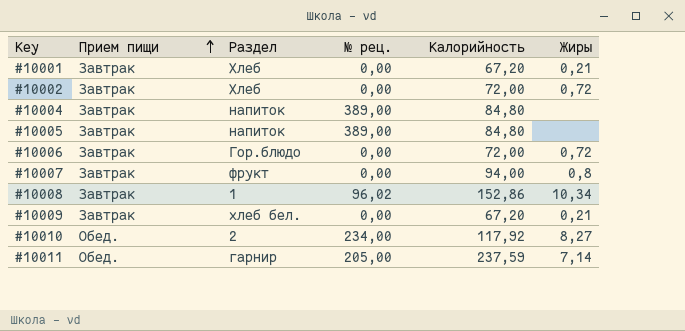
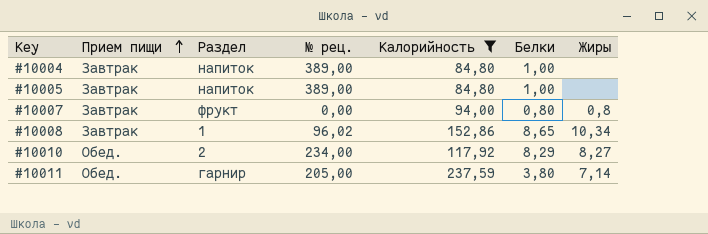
filter: none -> Калорийность >= 84,80
column Белки | position: none -> 6

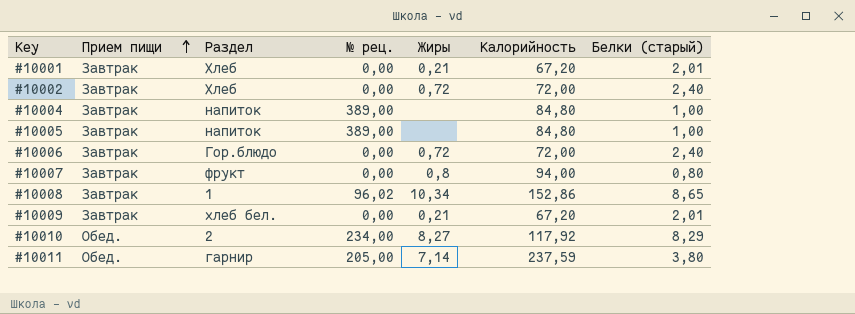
filter: Калорийность >= 84,80 -> none
column Жиры | position: 7 -> 5
column name: Белки -> Белки (старый)

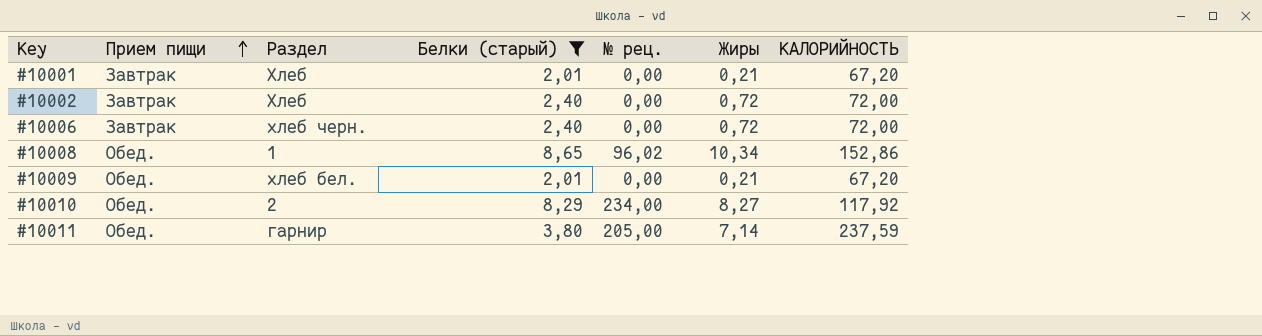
filter: none -> Белки (старый) >= 2,01
column Белки (старый) | position: 7 -> 4
column name: Калорийность -> КАЛОРИЙНОСТЬ
#10006 | Раздел: Гор.блюдо -> хлеб черн.
#10008 | Прием пищи: Завтрак -> Обед.
#10009 | Прием пищи: Завтрак -> Обед.

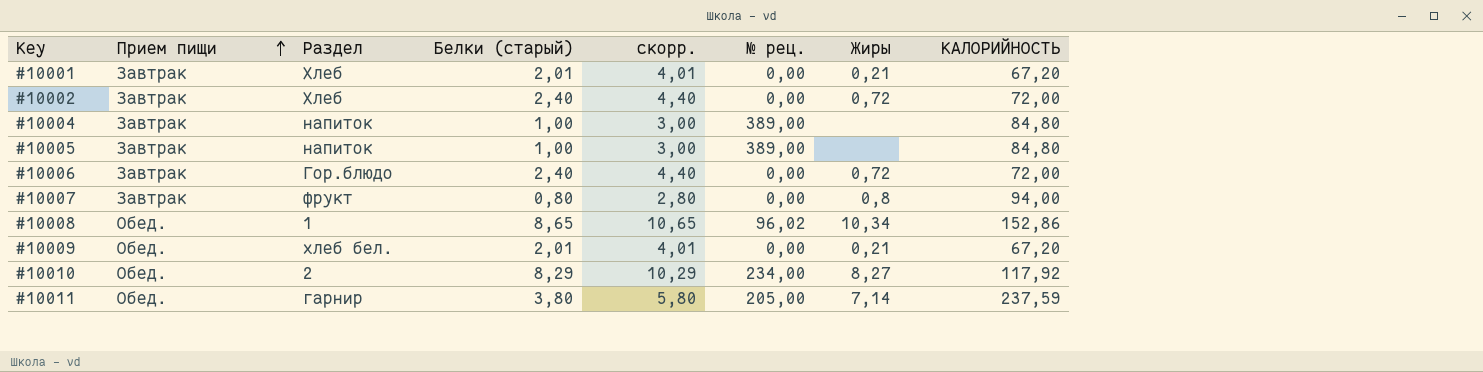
filter: Белки (старый) >= 2,01 -> none
column скорр. | formula: none -> [Белки (старый)] + 2
#10006 | Раздел: хлеб черн. -> Гор.блюдо

